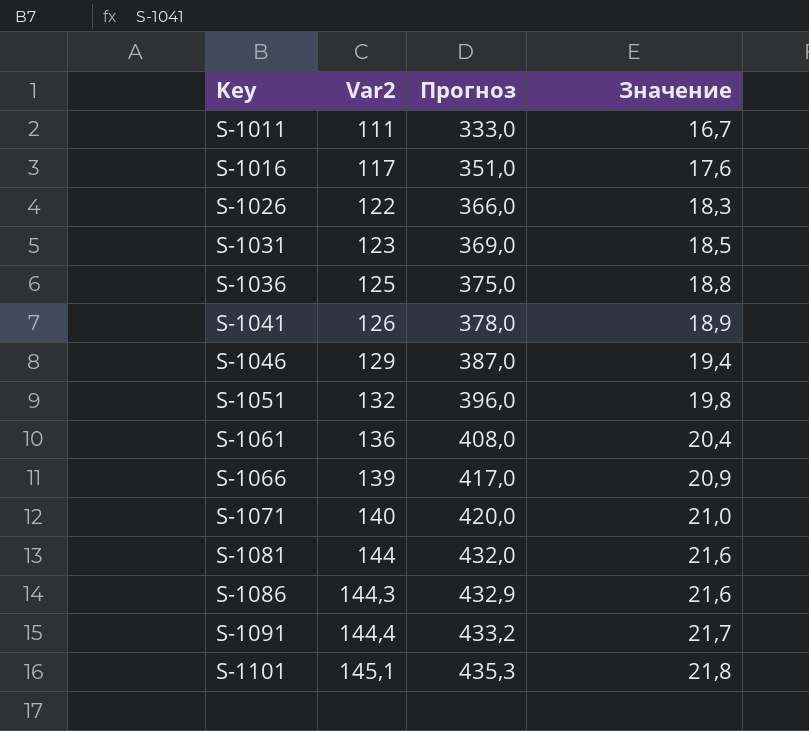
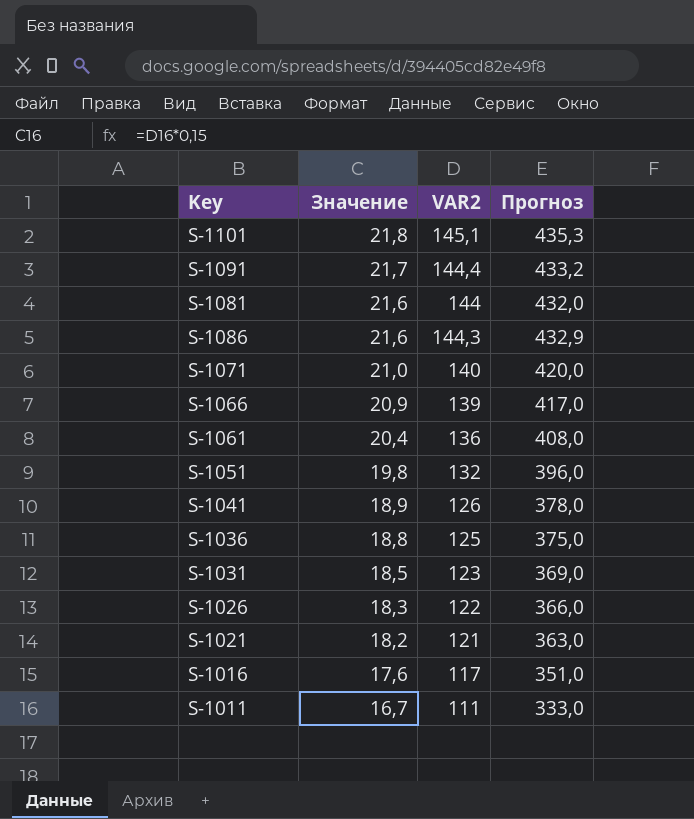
row order: Key ascending -> Значение descending
column Значение | position: 4 -> 2
column name: Var2 -> VAR2
row S-1046: 129 | 387,0 | 19,4 -> none
row S-1021: none -> 18,2 | 121 | 363,0

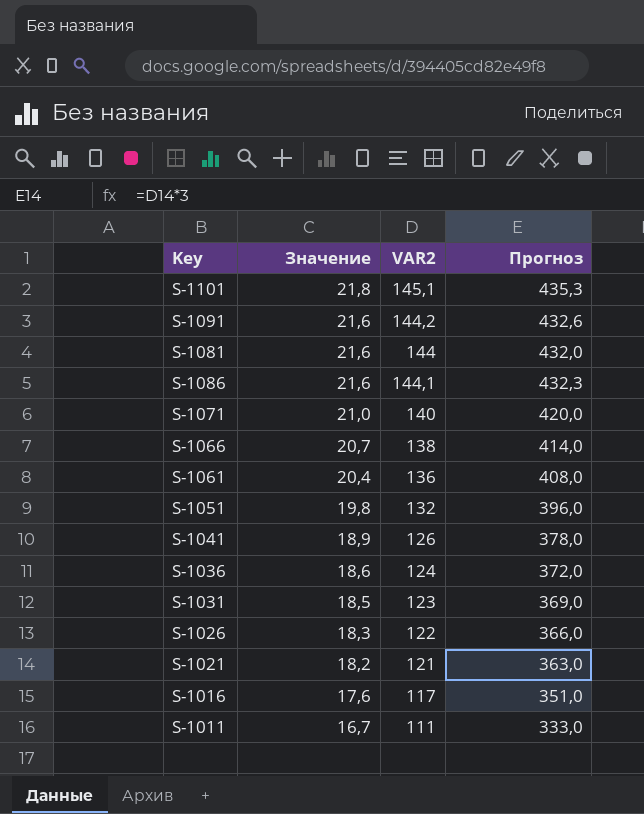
S-1091 | Значение: 21,7 -> 21,6
S-1091 | VAR2: 144,4 -> 144,2
S-1091 | Прогноз: 433,2 -> 432,6
S-1086 | VAR2: 144,3 -> 144,1
S-1086 | Прогноз: 432,9 -> 432,3
S-1066 | Значение: 20,9 -> 20,7
S-1066 | VAR2: 139 -> 138
S-1066 | Прогноз: 417,0 -> 414,0
S-1036 | Значение: 18,8 -> 18,6
S-1036 | VAR2: 125 -> 124
S-1036 | Прогноз: 375,0 -> 372,0

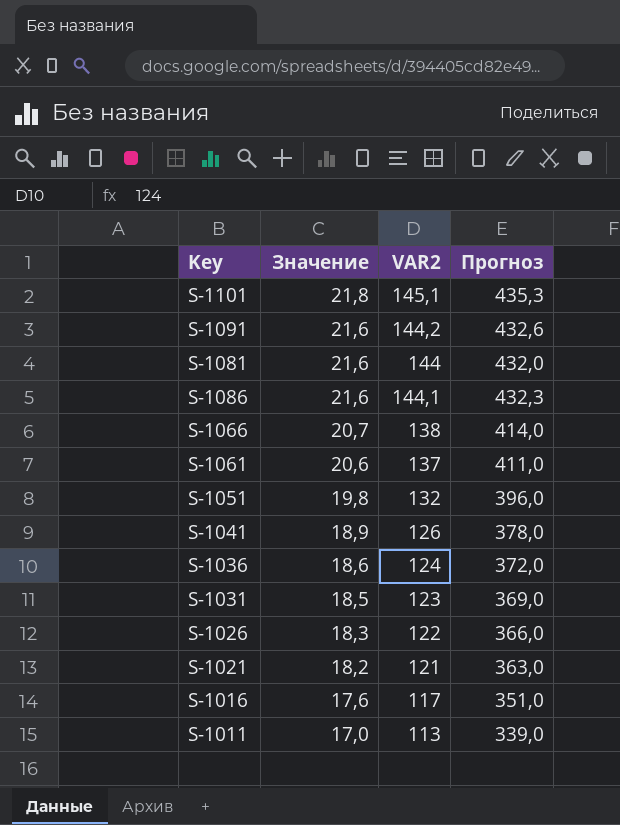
row S-1071: 21,0 | 140 | 420,0 -> none
S-1061 | Значение: 20,4 -> 20,6
S-1061 | VAR2: 136 -> 137
S-1061 | Прогноз: 408,0 -> 411,0
S-1011 | Значение: 16,7 -> 17,0
S-1011 | VAR2: 111 -> 113
S-1011 | Прогноз: 333,0 -> 339,0

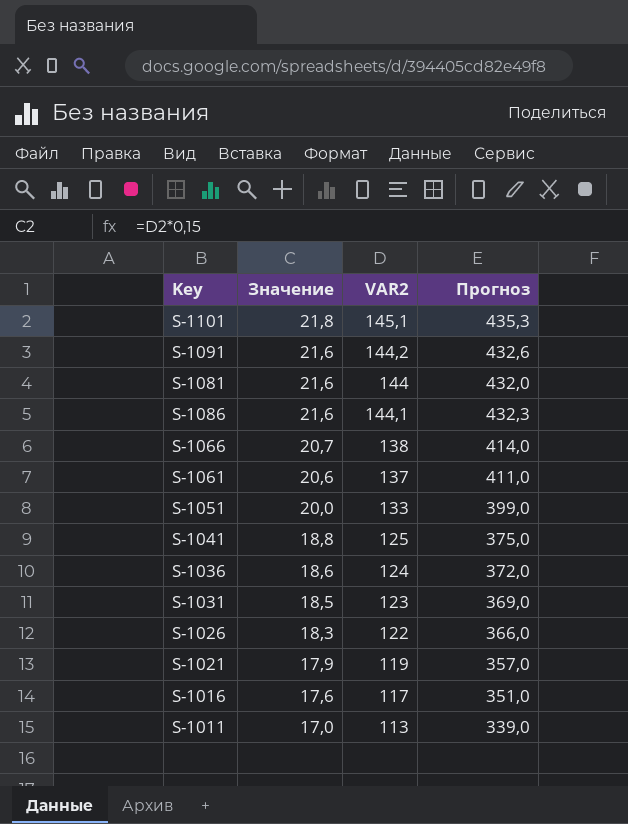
S-1051 | Значение: 19,8 -> 20,0
S-1051 | VAR2: 132 -> 133
S-1051 | Прогноз: 396,0 -> 399,0
S-1041 | Значение: 18,9 -> 18,8
S-1041 | VAR2: 126 -> 125
S-1041 | Прогноз: 378,0 -> 375,0
S-1021 | Значение: 18,2 -> 17,9
S-1021 | VAR2: 121 -> 119
S-1021 | Прогноз: 363,0 -> 357,0

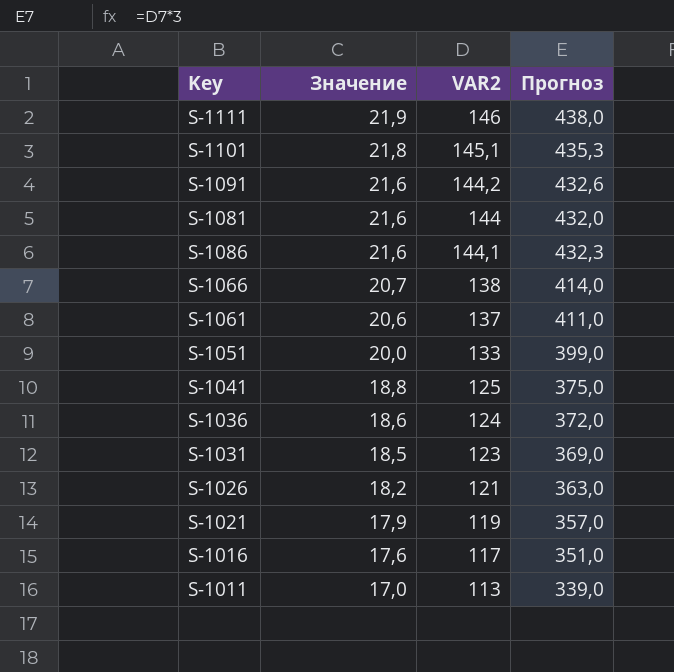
row S-1111: none -> 21,9 | 146 | 438,0
S-1026 | Значение: 18,3 -> 18,2
S-1026 | VAR2: 122 -> 121
S-1026 | Прогноз: 366,0 -> 363,0

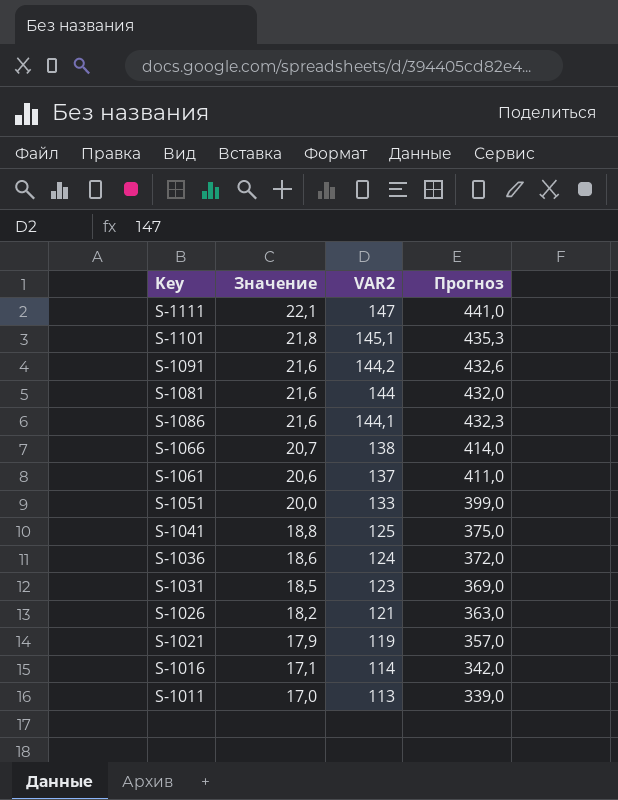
S-1111 | Значение: 21,9 -> 22,1
S-1111 | VAR2: 146 -> 147
S-1111 | Прогноз: 438,0 -> 441,0
S-1016 | Значение: 17,6 -> 17,1
S-1016 | VAR2: 117 -> 114
S-1016 | Прогноз: 351,0 -> 342,0

